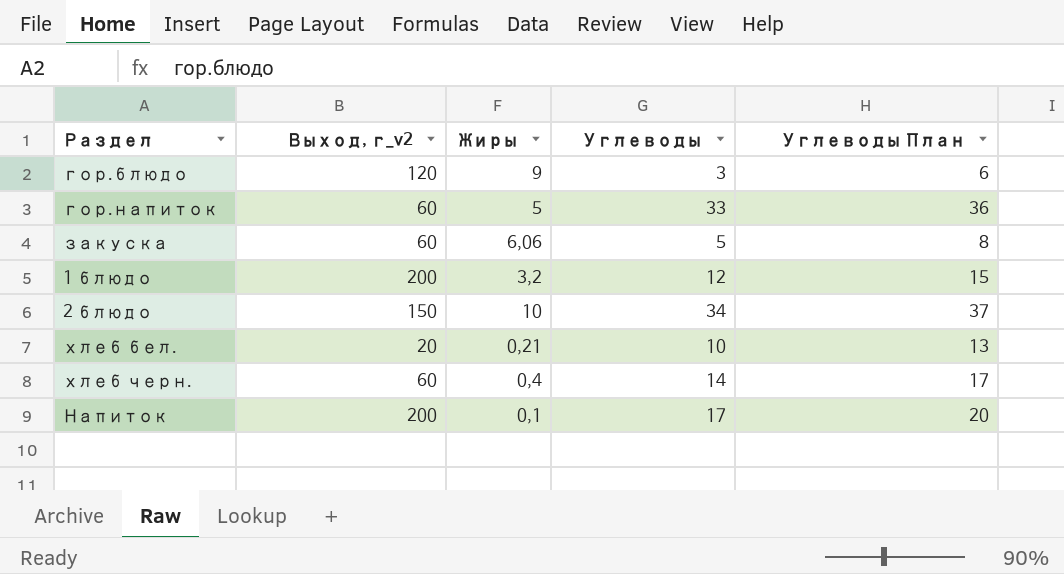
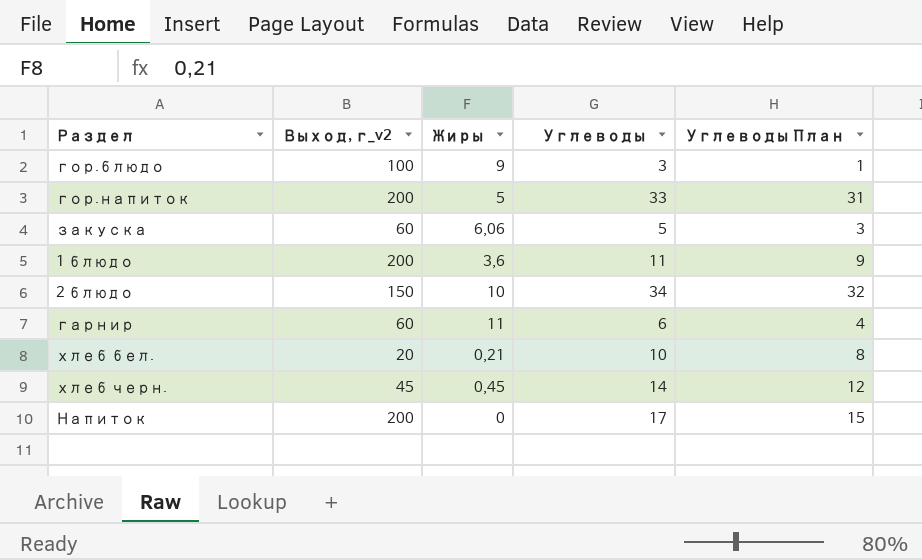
column Углеводы План | formula: [Углеводы] + 3 -> [Углеводы] - 2
гор.блюдо | Выход, г_v2: 120 -> 100
гор.напиток | Выход, г_v2: 60 -> 200
1 блюдо | Жиры: 3,2 -> 3,6
1 блюдо | Углеводы: 12 -> 11
row гарнир: none -> 60 | 11 | 6 | 4
хлеб черн. | Выход, г_v2: 60 -> 45
хлеб черн. | Жиры: 0,4 -> 0,45
Напиток | Жиры: 0,1 -> 0

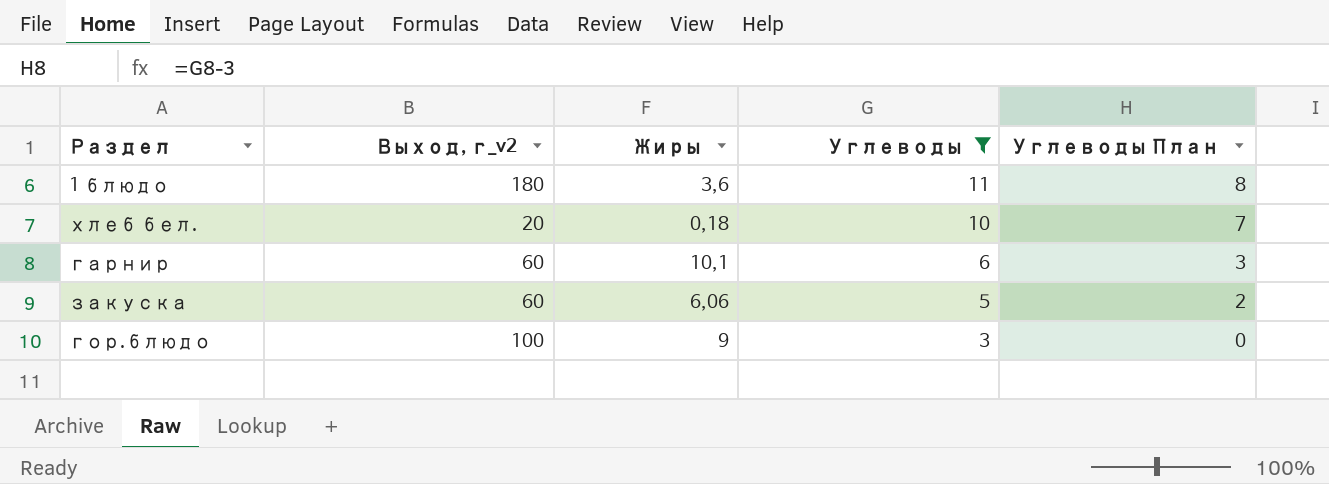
filter: none -> Углеводы <= 11
row order: none -> Углеводы descending
column Углеводы План | formula: [Углеводы] - 2 -> [Углеводы] - 3
1 блюдо | Выход, г_v2: 200 -> 180
хлеб бел. | Жиры: 0,21 -> 0,18
гарнир | Жиры: 11 -> 10,1

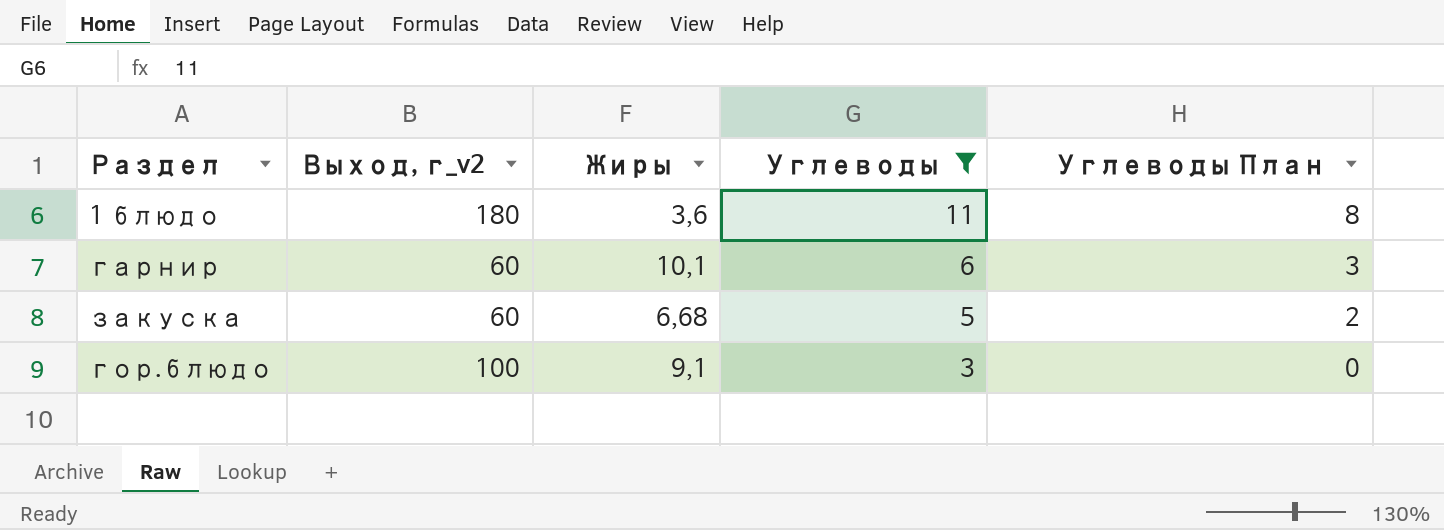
row хлеб бел.: 20 | 0,18 | 10 | 7 -> none
закуска | Жиры: 6,06 -> 6,68
гор.блюдо | Жиры: 9 -> 9,1

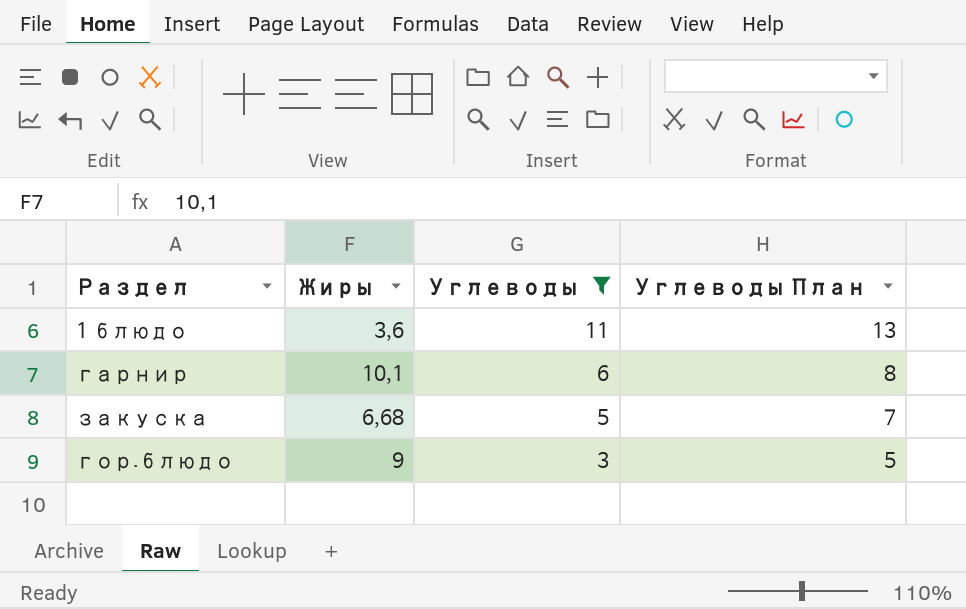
column Выход, г_v2 | position: 2 -> none
column Углеводы План | formula: [Углеводы] - 3 -> [Углеводы] + 2
гор.блюдо | Жиры: 9,1 -> 9

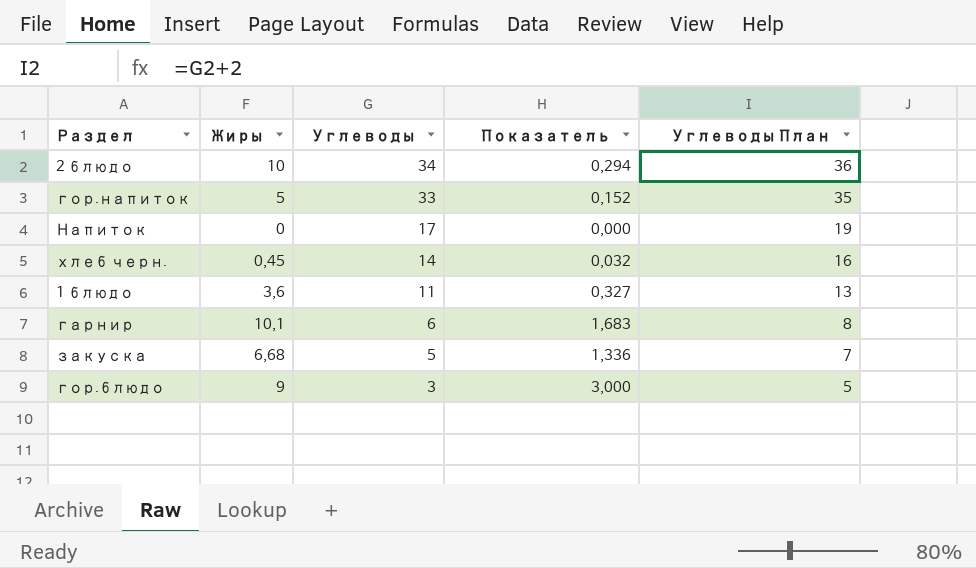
filter: Углеводы <= 11 -> none
column Показатель | formula: none -> [Жиры] / [Углеводы]

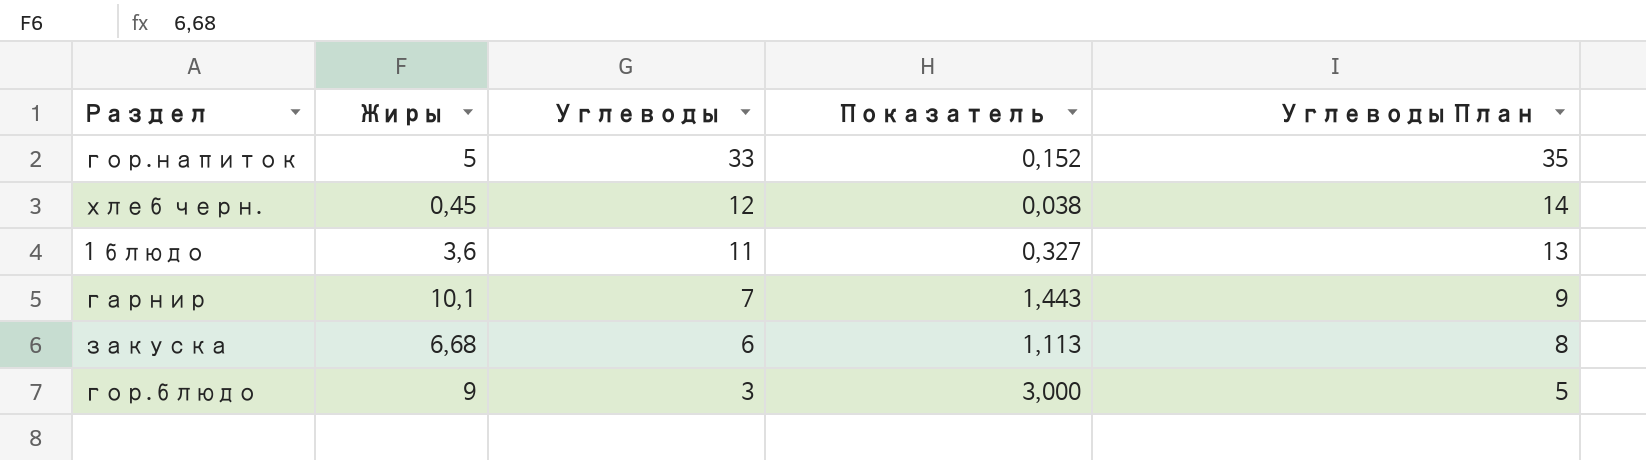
row 2 блюдо: 10 | 34 | 0,294 | 36 -> none
row Напиток: 0 | 17 | 0,000 | 19 -> none
хлеб черн. | Углеводы: 14 -> 12
хлеб черн. | Показатель: 0,032 -> 0,038
хлеб черн. | Углеводы План: 16 -> 14
гарнир | Углеводы: 6 -> 7
гарнир | Показатель: 1,683 -> 1,443
гарнир | Углеводы План: 8 -> 9
закуска | Углеводы: 5 -> 6
закуска | Показатель: 1,336 -> 1,113
закуска | Углеводы План: 7 -> 8

